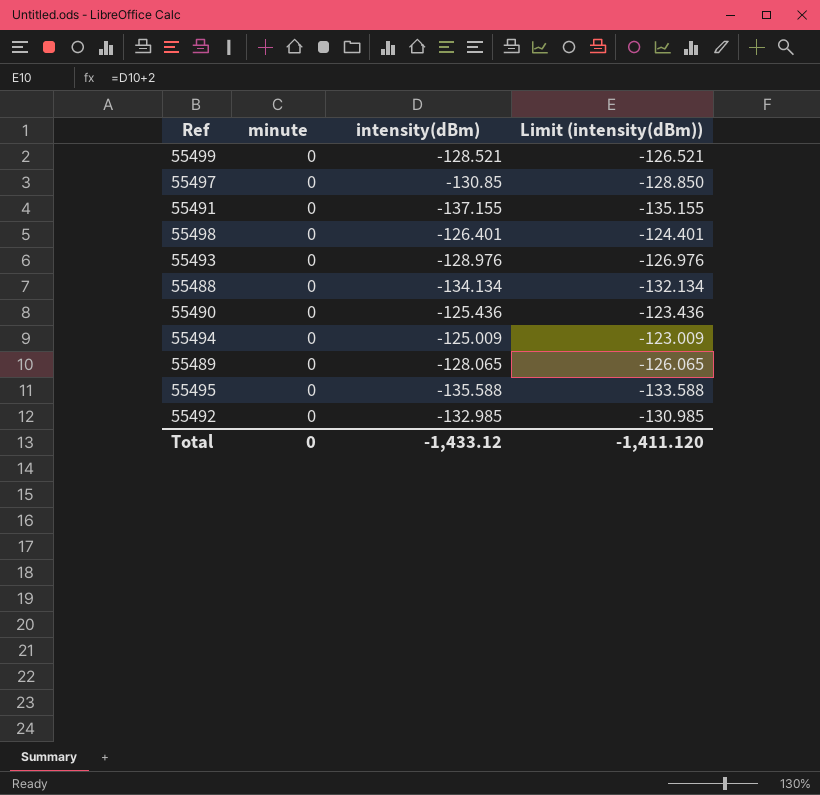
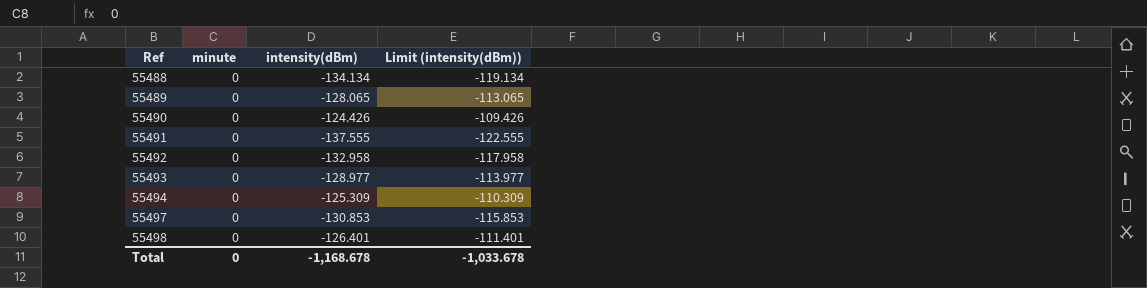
row order: none -> Ref ascending
column Limit (intensity(dBm)) | formula: [intensity(dBm)] + 2 -> [intensity(dBm)] + 15
row 55499: 0 | -128.521 | -126.521 -> none
row 55495: 0 | -135.588 | -133.588 -> none
55490 | intensity(dBm): -125.436 -> -124.426
55491 | intensity(dBm): -137.155 -> -137.555
55492 | intensity(dBm): -132.985 -> -132.958
55493 | intensity(dBm): -128.976 -> -128.977
55494 | intensity(dBm): -125.009 -> -125.309
55497 | intensity(dBm): -130.85 -> -130.853
Total | intensity(dBm): -1,433.12 -> -1,168.678
Total | Limit (intensity(dBm)): -1,411.120 -> -1,033.678

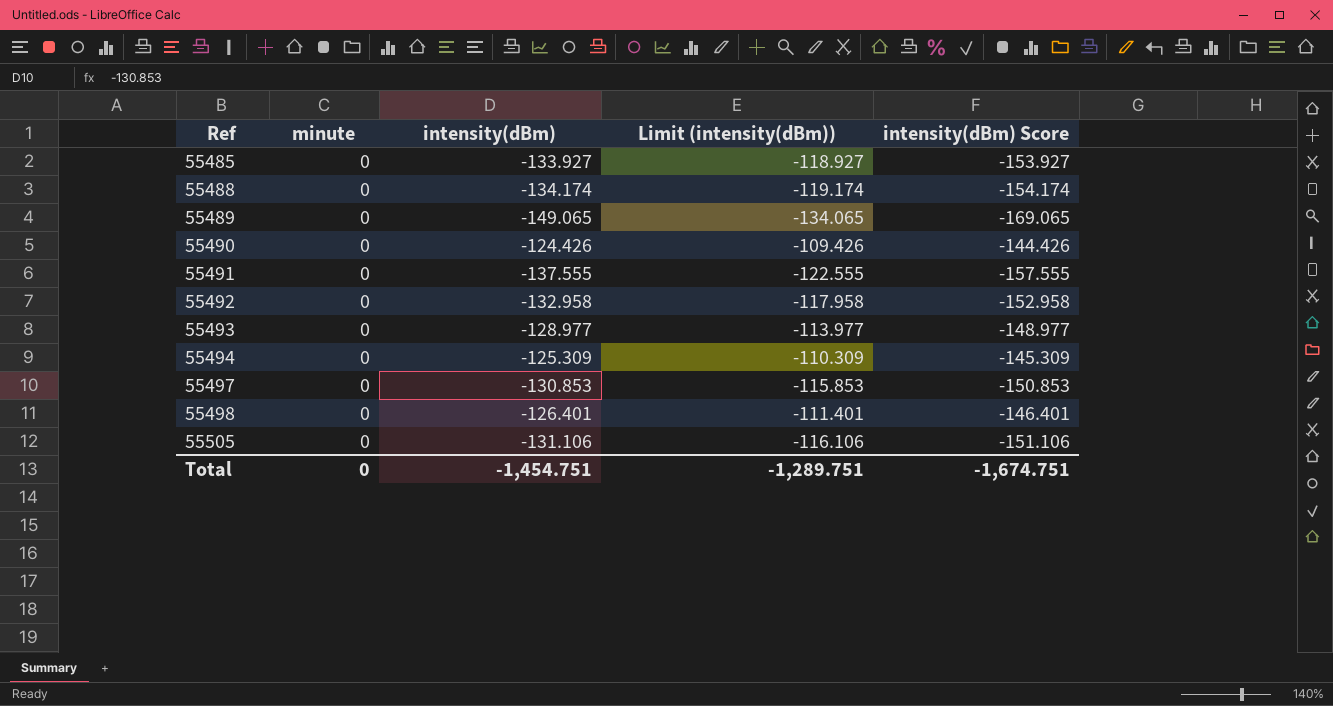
column intensity(dBm) Score | formula: none -> [intensity(dBm)] - 20
row 55485: none -> 0 | -133.927 | -118.927 | -153.927
55488 | intensity(dBm): -134.134 -> -134.174
55488 | Limit (intensity(dBm)): -119.134 -> -119.174
55489 | intensity(dBm): -128.065 -> -149.065
55489 | Limit (intensity(dBm)): -113.065 -> -134.065
row 55505: none -> 0 | -131.106 | -116.106 | -151.106
Total | intensity(dBm): -1,168.678 -> -1,454.751
Total | Limit (intensity(dBm)): -1,033.678 -> -1,289.751

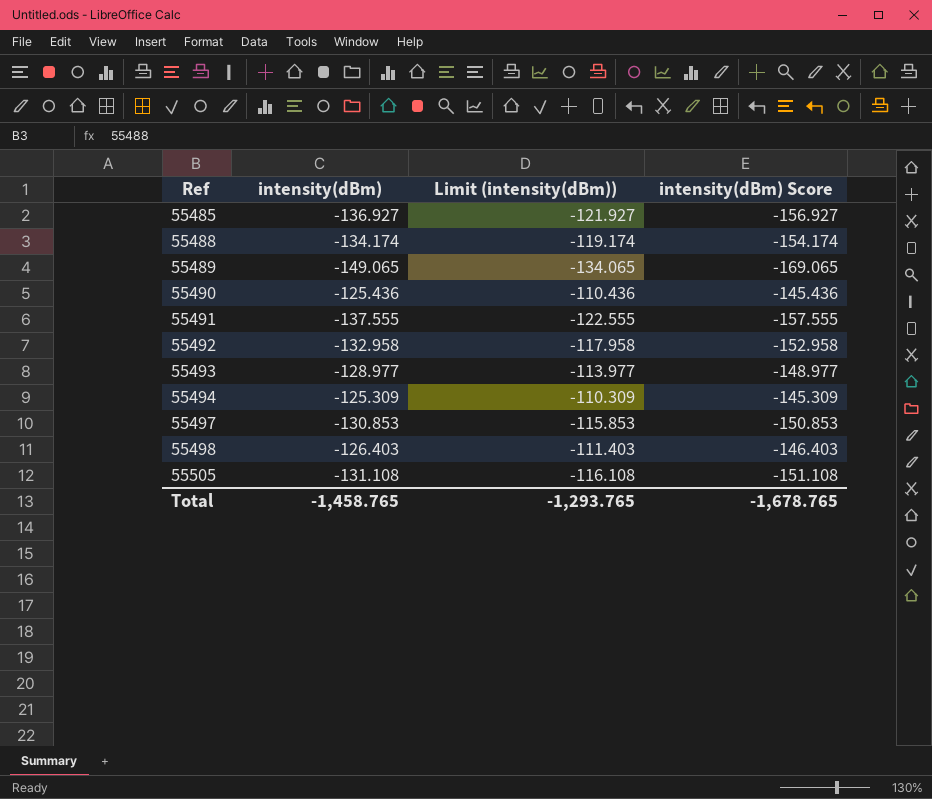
column minute | position: 2 -> none
55485 | intensity(dBm): -133.927 -> -136.927
55485 | Limit (intensity(dBm)): -118.927 -> -121.927
55485 | intensity(dBm) Score: -153.927 -> -156.927
55490 | intensity(dBm): -124.426 -> -125.436
55490 | Limit (intensity(dBm)): -109.426 -> -110.436
55490 | intensity(dBm) Score: -144.426 -> -145.436
55498 | intensity(dBm): -126.401 -> -126.403
55498 | Limit (intensity(dBm)): -111.401 -> -111.403
55498 | intensity(dBm) Score: -146.401 -> -146.403
55505 | intensity(dBm): -131.106 -> -131.108
55505 | Limit (intensity(dBm)): -116.106 -> -116.108
55505 | intensity(dBm) Score: -151.106 -> -151.108
Total | intensity(dBm): -1,454.751 -> -1,458.765
Total | Limit (intensity(dBm)): -1,289.751 -> -1,293.765
Total | intensity(dBm) Score: -1,674.751 -> -1,678.765

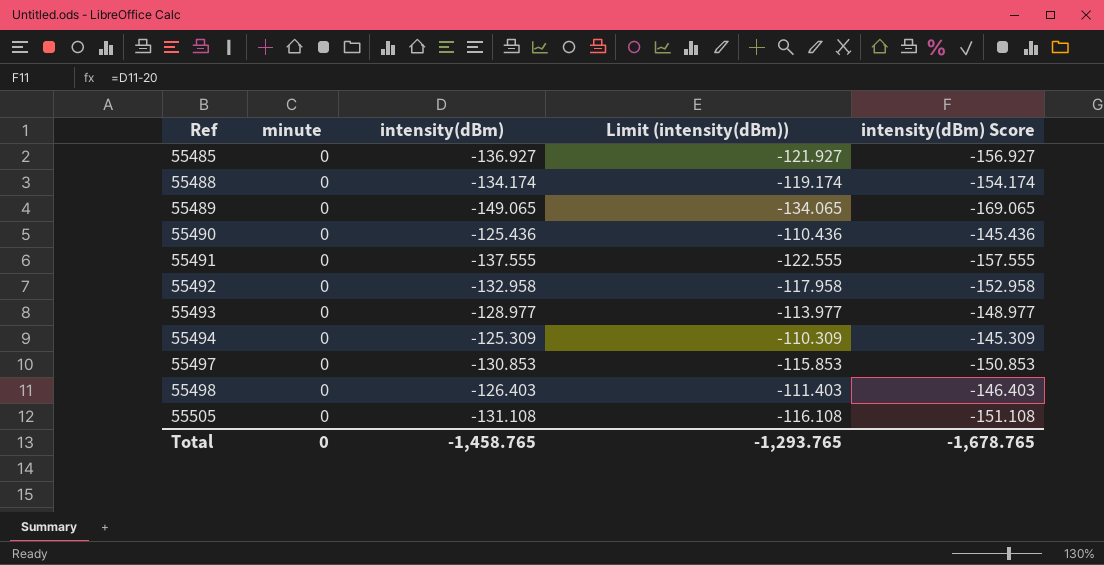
column minute | position: none -> 2

